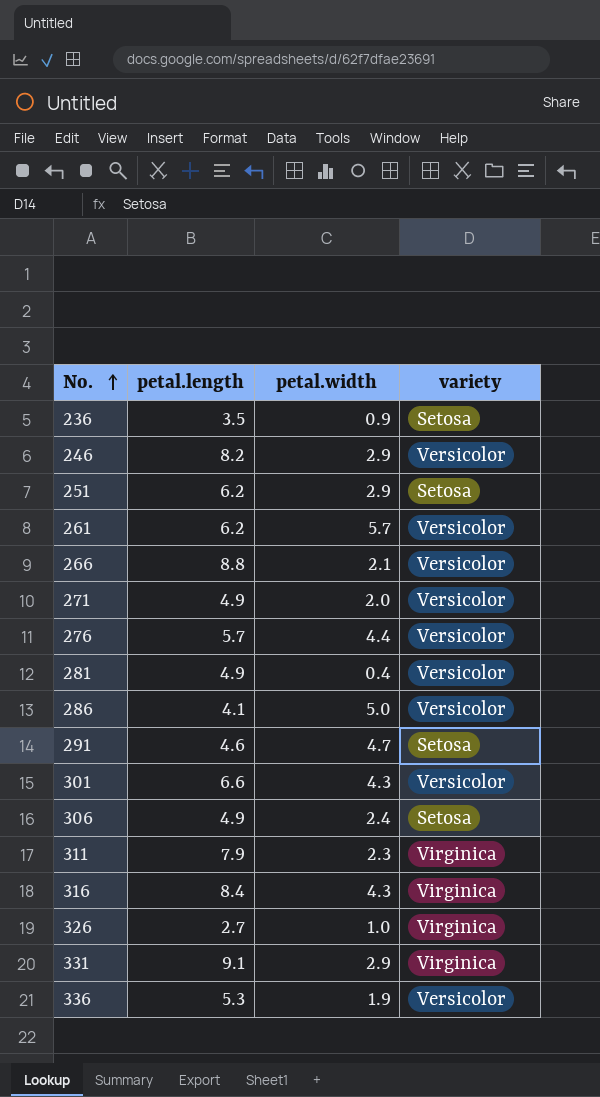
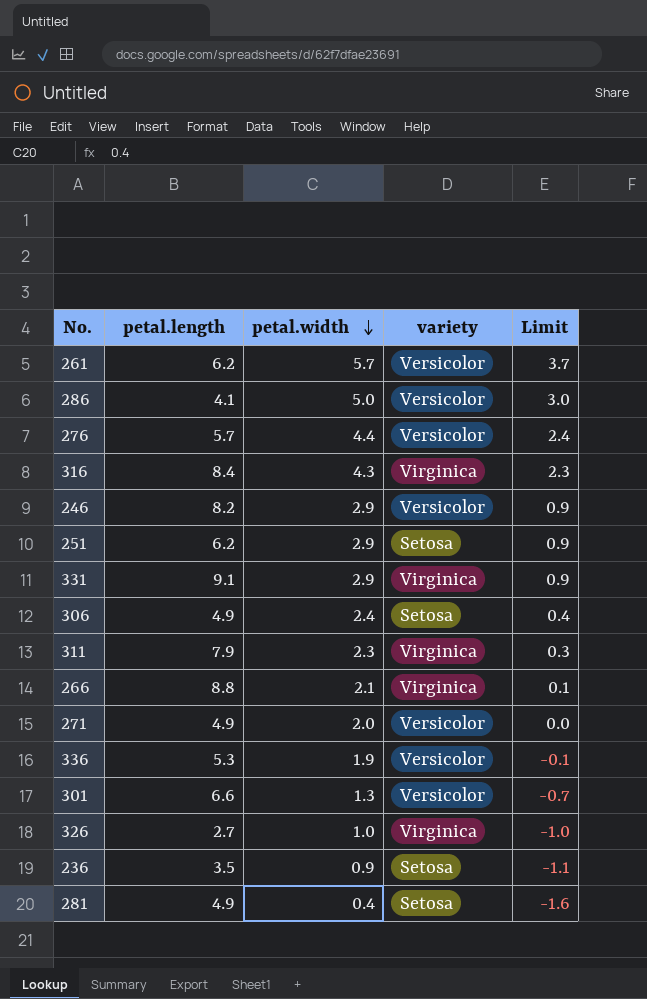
row order: No. ascending -> petal.width descending
column Limit | formula: none -> [petal.width] - 2
row 291: 4.6 | 4.7 | Setosa -> none
266 | variety: Versicolor -> Virginica
301 | petal.width: 4.3 -> 1.3
281 | variety: Versicolor -> Setosa

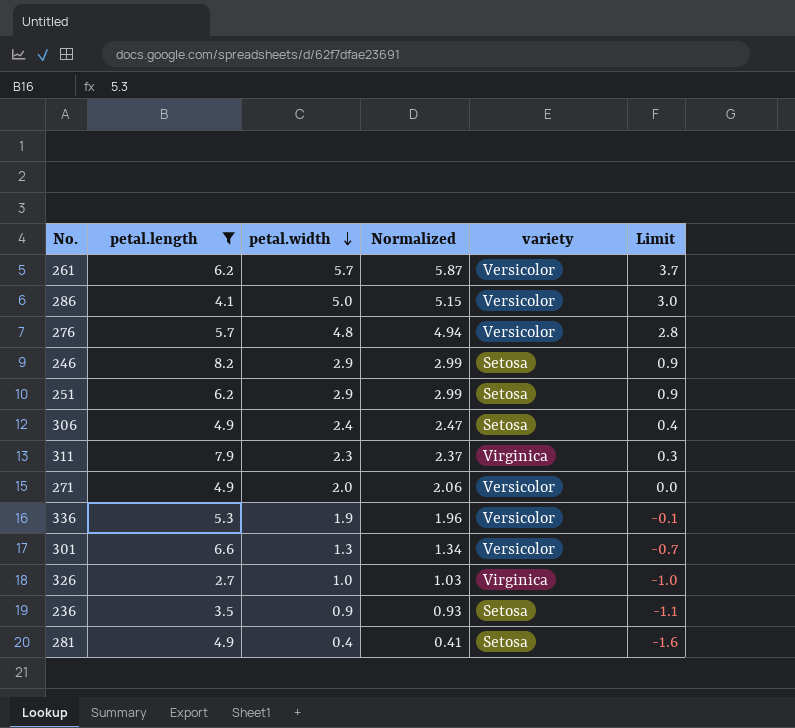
filter: none -> petal.length <= 8.2
column Normalized | formula: none -> [petal.width] * 1.03
276 | petal.width: 4.4 -> 4.8
276 | Limit: 2.4 -> 2.8
246 | variety: Versicolor -> Setosa

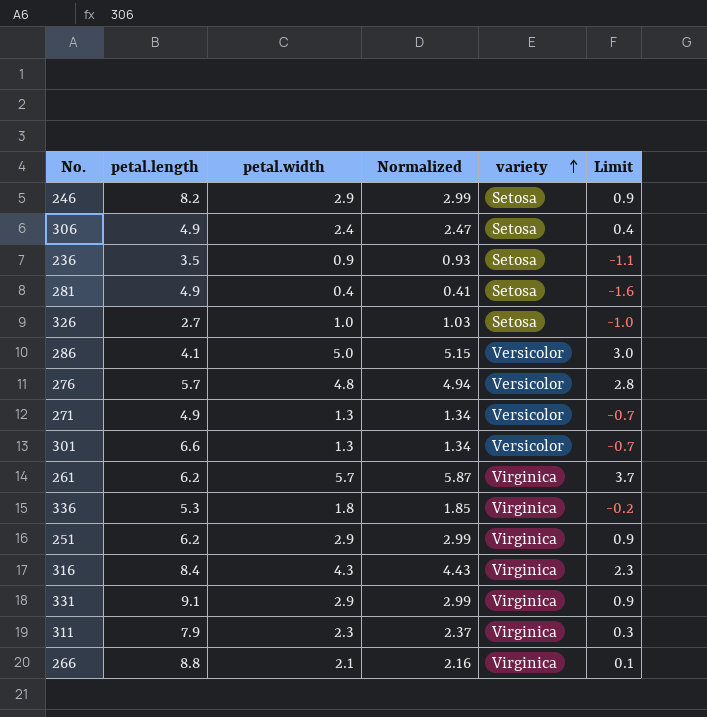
filter: petal.length <= 8.2 -> none
row order: petal.width descending -> variety ascending
326 | variety: Virginica -> Setosa
271 | petal.width: 2.0 -> 1.3
271 | Normalized: 2.06 -> 1.34
271 | Limit: 0.0 -> -0.7
261 | variety: Versicolor -> Virginica
336 | petal.width: 1.9 -> 1.8
336 | Normalized: 1.96 -> 1.85
336 | variety: Versicolor -> Virginica
336 | Limit: -0.1 -> -0.2
251 | variety: Setosa -> Virginica

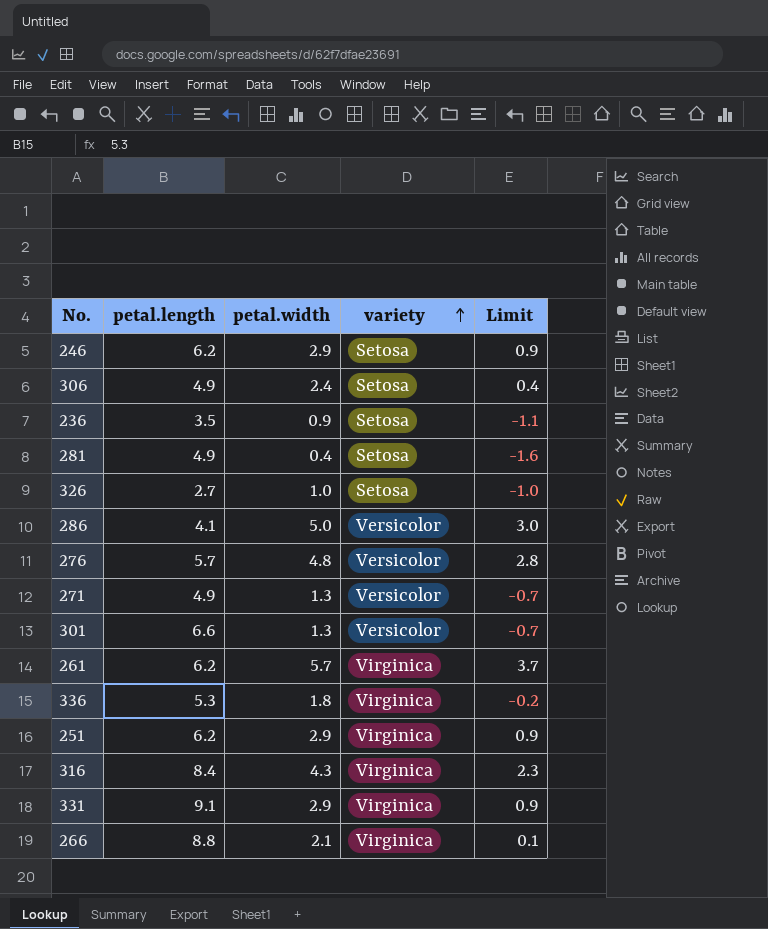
column Normalized | formula: [petal.width] * 1.03 -> none
row 311: 7.9 | 2.3 | 2.37 | Virginica | 0.3 -> none
246 | petal.length: 8.2 -> 6.2

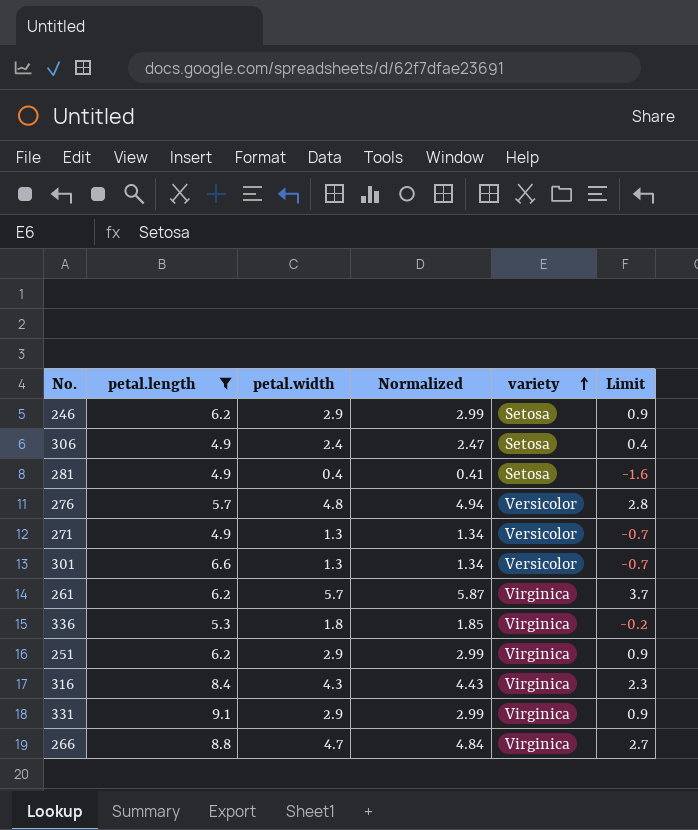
filter: none -> petal.length >= 4.9
column Normalized | formula: none -> [petal.width] * 1.03
266 | petal.width: 2.1 -> 4.7
266 | Limit: 0.1 -> 2.7

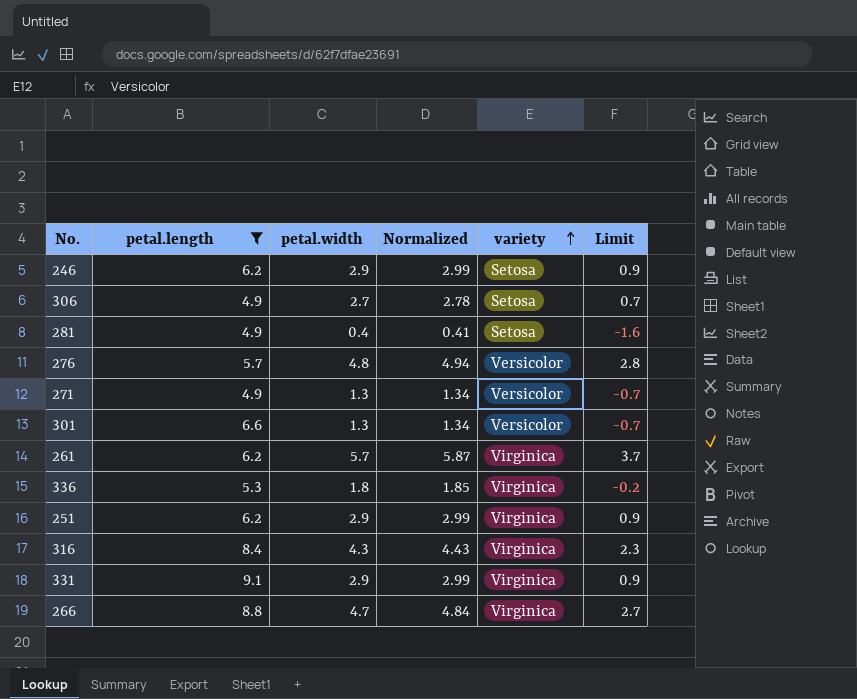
306 | petal.width: 2.4 -> 2.7
306 | Normalized: 2.47 -> 2.78
306 | Limit: 0.4 -> 0.7

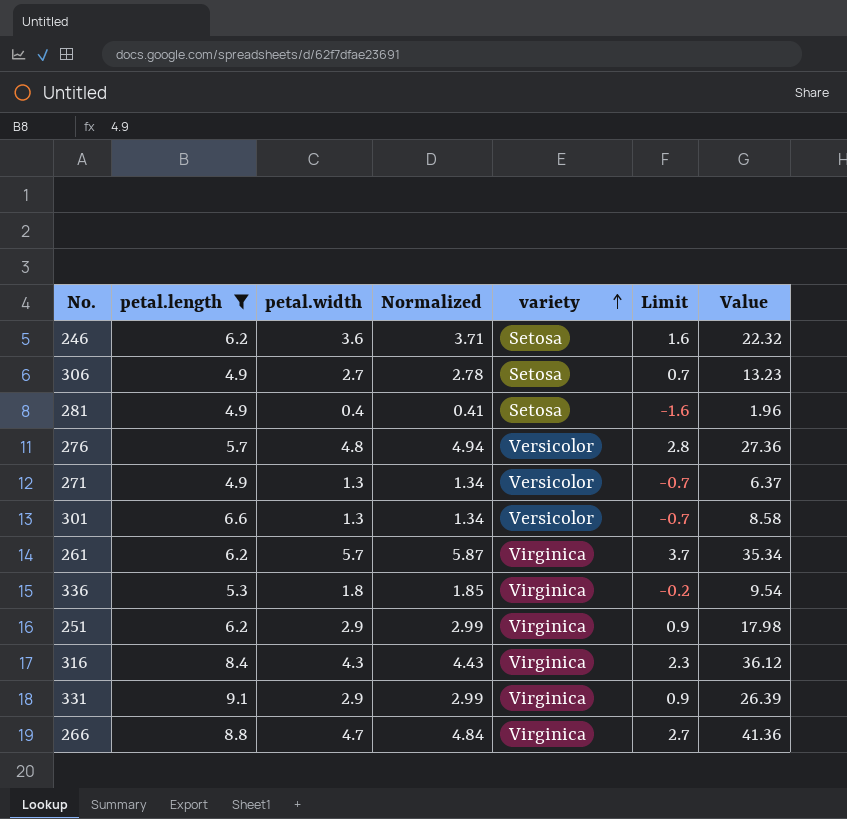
column Value | formula: none -> [petal.length] * [petal.width]
246 | petal.width: 2.9 -> 3.6
246 | Normalized: 2.99 -> 3.71
246 | Limit: 0.9 -> 1.6

